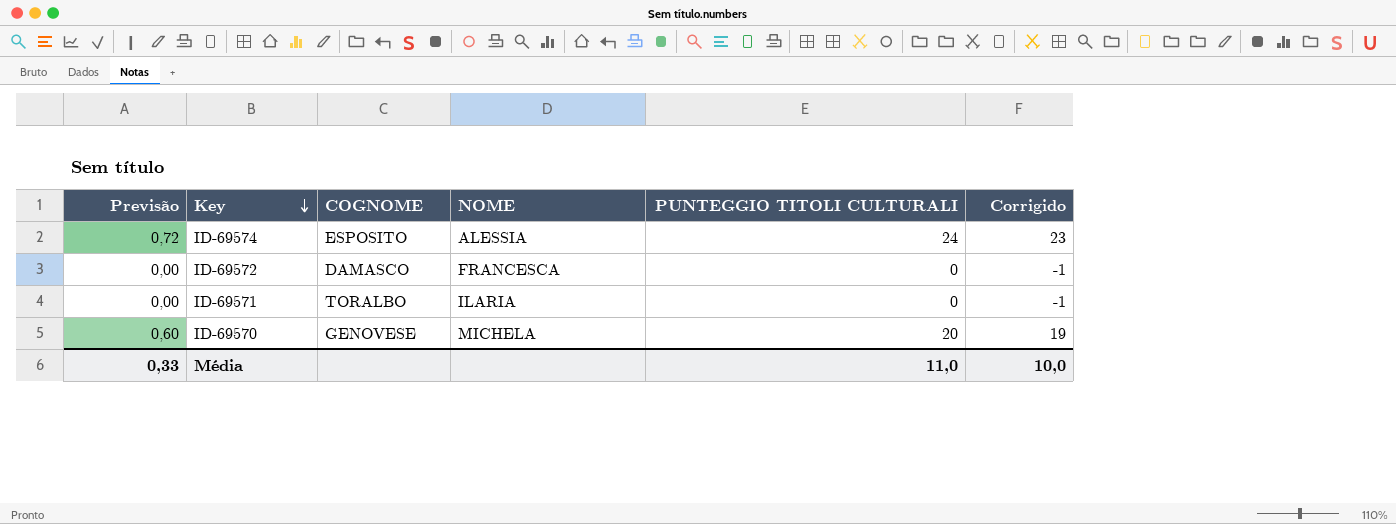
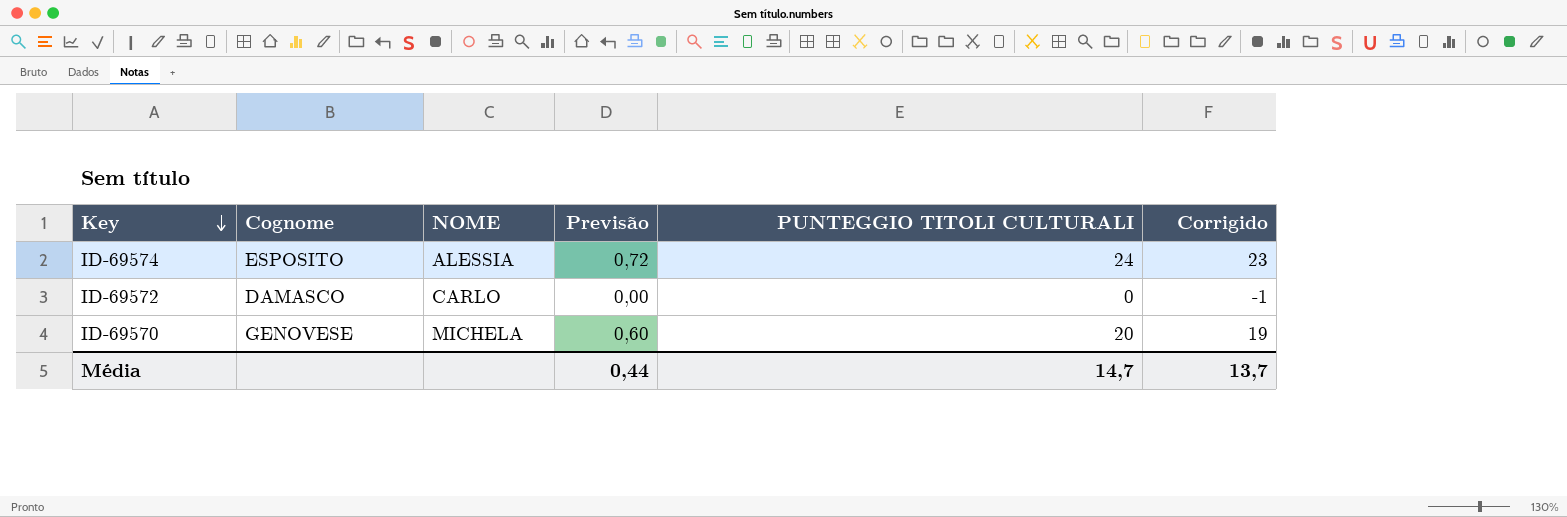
column name: COGNOME -> Cognome
column Previsão | position: 1 -> 4
row ID-69571: 0,00 | TORALBO | ILARIA | 0 | -1 -> none
ID-69572 | NOME: FRANCESCA -> CARLO
Média | Previsão: 0,33 -> 0,44
Média | PUNTEGGIO TITOLI CULTURALI: 11,0 -> 14,7
Média | Corrigido: 10,0 -> 13,7

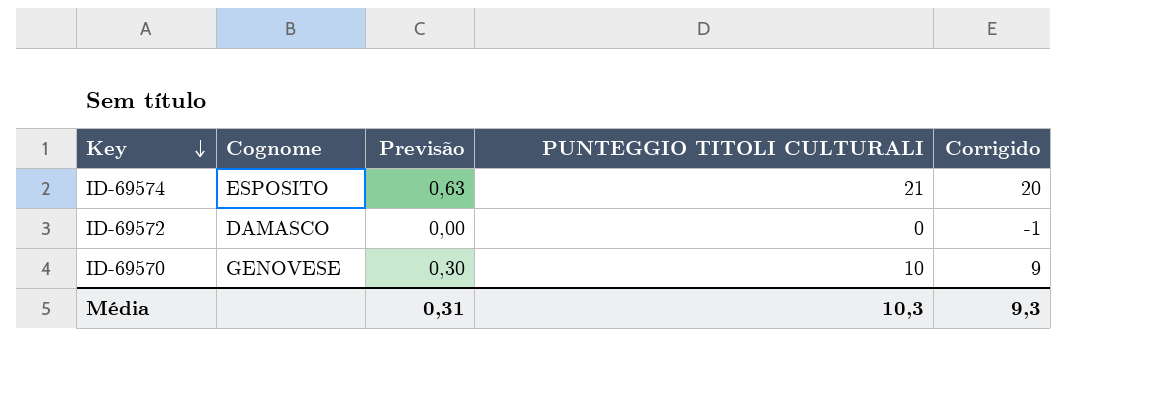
column NOME | position: 3 -> none
ID-69574 | Previsão: 0,72 -> 0,63
ID-69574 | PUNTEGGIO TITOLI CULTURALI: 24 -> 21
ID-69574 | Corrigido: 23 -> 20
ID-69570 | Previsão: 0,60 -> 0,30
ID-69570 | PUNTEGGIO TITOLI CULTURALI: 20 -> 10
ID-69570 | Corrigido: 19 -> 9
Média | Previsão: 0,44 -> 0,31
Média | PUNTEGGIO TITOLI CULTURALI: 14,7 -> 10,3
Média | Corrigido: 13,7 -> 9,3

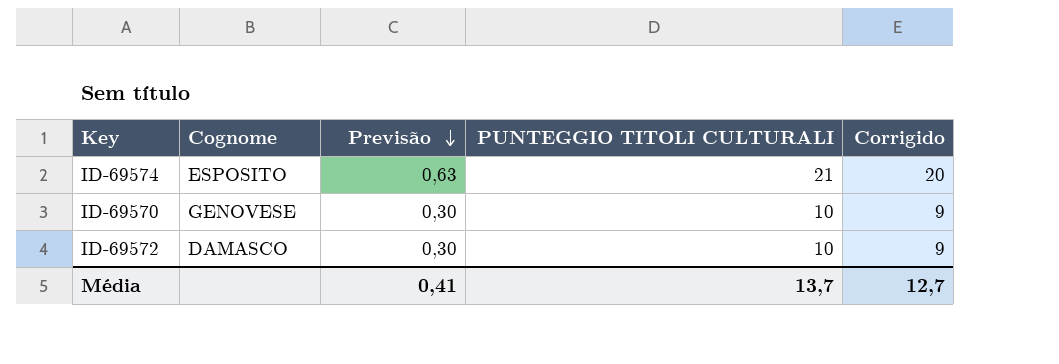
row order: Key descending -> Previsão descending
ID-69572 | Previsão: 0,00 -> 0,30
ID-69572 | PUNTEGGIO TITOLI CULTURALI: 0 -> 10
ID-69572 | Corrigido: -1 -> 9
Média | Previsão: 0,31 -> 0,41
Média | PUNTEGGIO TITOLI CULTURALI: 10,3 -> 13,7
Média | Corrigido: 9,3 -> 12,7

